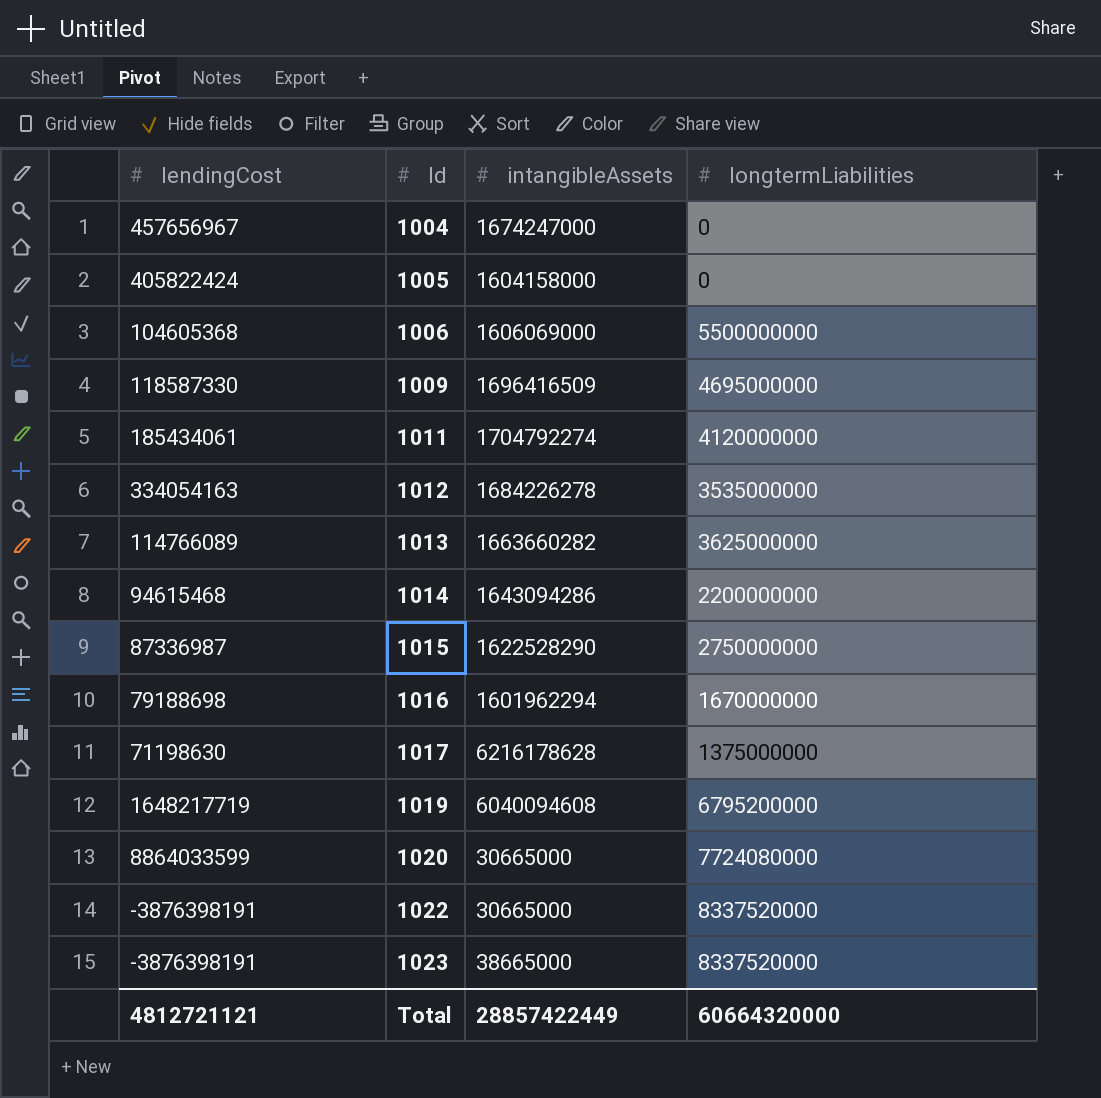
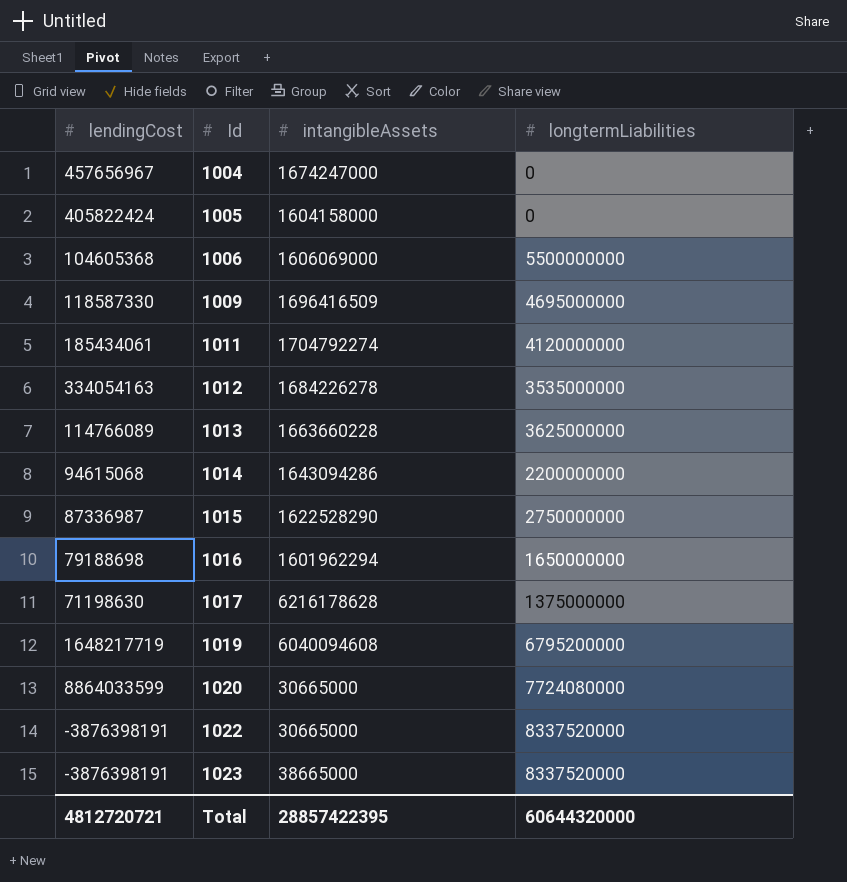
1013 | intangibleAssets: 1663660282 -> 1663660228
1014 | lendingCost: 94615468 -> 94615068
1016 | longtermLiabilities: 1670000000 -> 1650000000
Total | lendingCost: 4812721121 -> 4812720721
Total | intangibleAssets: 28857422449 -> 28857422395
Total | longtermLiabilities: 60664320000 -> 60644320000

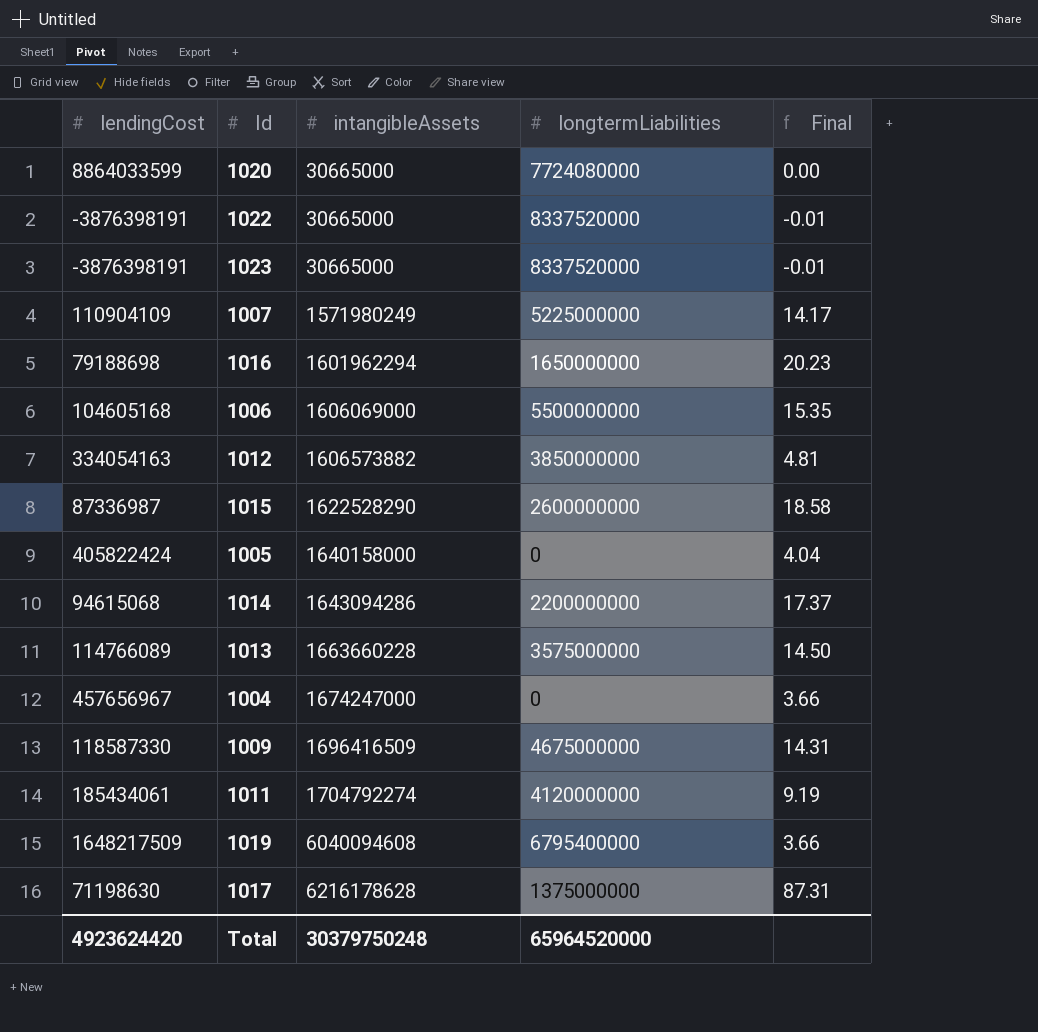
row order: Id ascending -> intangibleAssets ascending
column Final | formula: none -> [intangibleAssets] / [lendingCost]
1023 | intangibleAssets: 38665000 -> 30665000
row 1007: none -> 110904109 | 1571980249 | 5225000000 | 14.17
1006 | lendingCost: 104605368 -> 104605168
1012 | intangibleAssets: 1684226278 -> 1606573882
1012 | longtermLiabilities: 3535000000 -> 3850000000
1015 | longtermLiabilities: 2750000000 -> 2600000000
1005 | intangibleAssets: 1604158000 -> 1640158000
1013 | longtermLiabilities: 3625000000 -> 3575000000
1009 | longtermLiabilities: 4695000000 -> 4675000000
1019 | lendingCost: 1648217719 -> 1648217509
1019 | longtermLiabilities: 6795200000 -> 6795400000
Total | lendingCost: 4812720721 -> 4923624420
Total | intangibleAssets: 28857422395 -> 30379750248
Total | longtermLiabilities: 60644320000 -> 65964520000

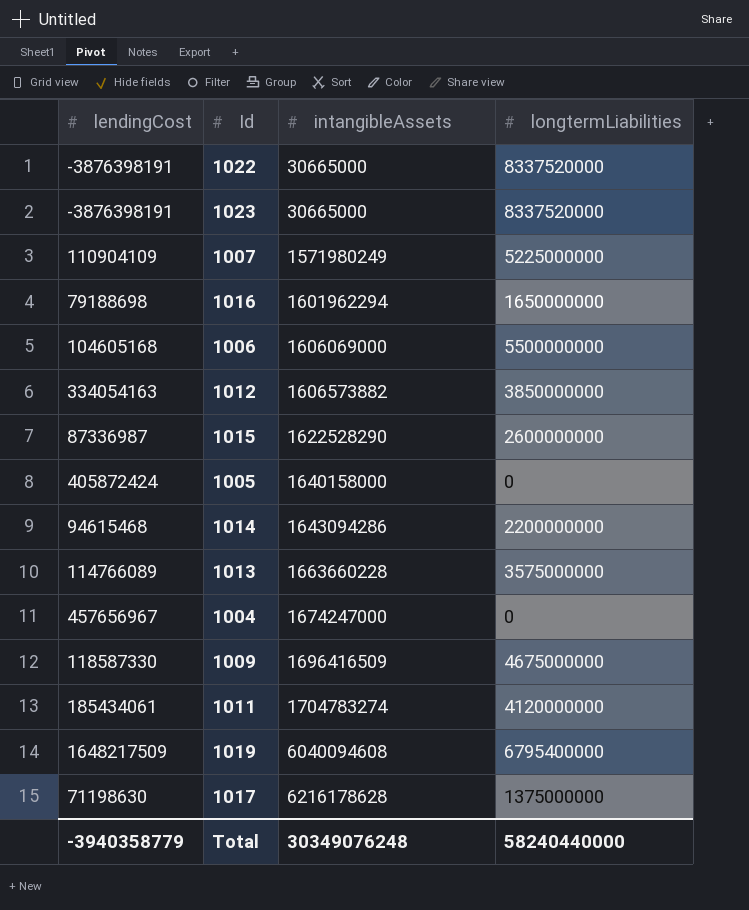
column Final | formula: [intangibleAssets] / [lendingCost] -> none
row 1020: 8864033599 | 30665000 | 7724080000 | 0.00 -> none
1005 | lendingCost: 405822424 -> 405872424
1014 | lendingCost: 94615068 -> 94615468
1011 | intangibleAssets: 1704792274 -> 1704783274
Total | lendingCost: 4923624420 -> -3940358779
Total | intangibleAssets: 30379750248 -> 30349076248
Total | longtermLiabilities: 65964520000 -> 58240440000

